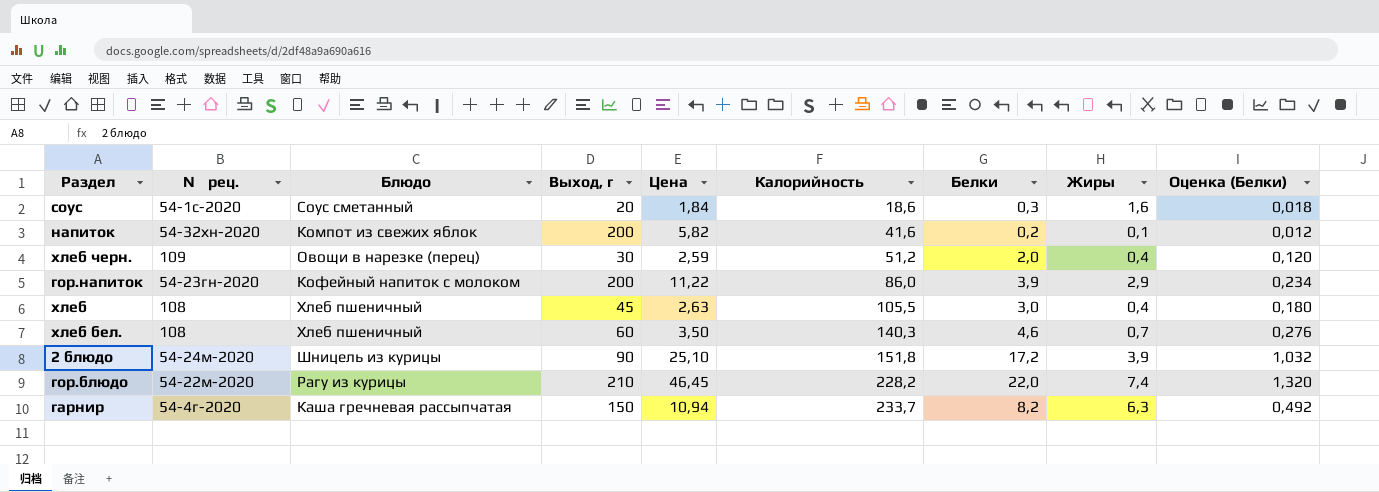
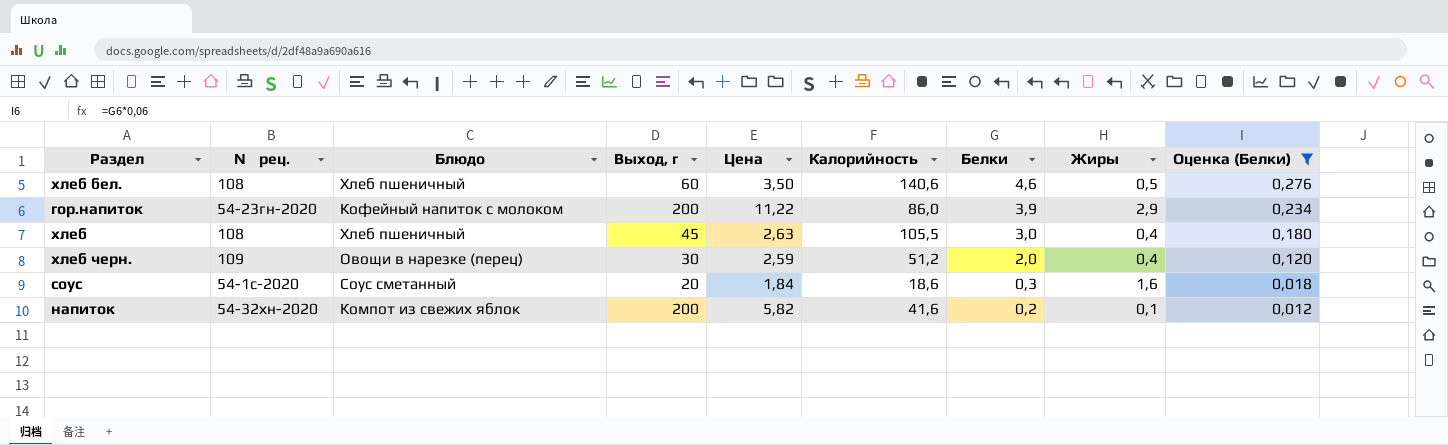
filter: none -> Оценка (Белки) <= 0,276
row order: Калорийность ascending -> Белки descending
хлеб бел. | Калорийность: 140,3 -> 140,6
хлеб бел. | Жиры: 0,7 -> 0,5

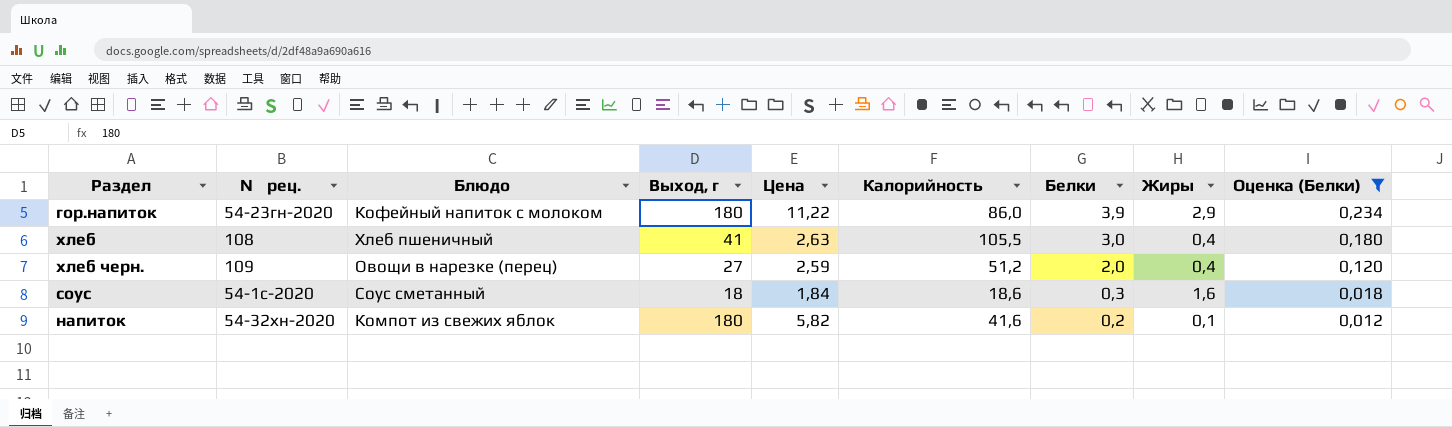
row хлеб бел.: 108 | Хлеб пшеничный | 60 | 3,50 | 140,6 | 4,6 | 0,5 | 0,276 -> none
гор.напиток | Выход, г: 200 -> 180
хлеб | Выход, г: 45 -> 41
хлеб черн. | Выход, г: 30 -> 27
соус | Выход, г: 20 -> 18
напиток | Выход, г: 200 -> 180

